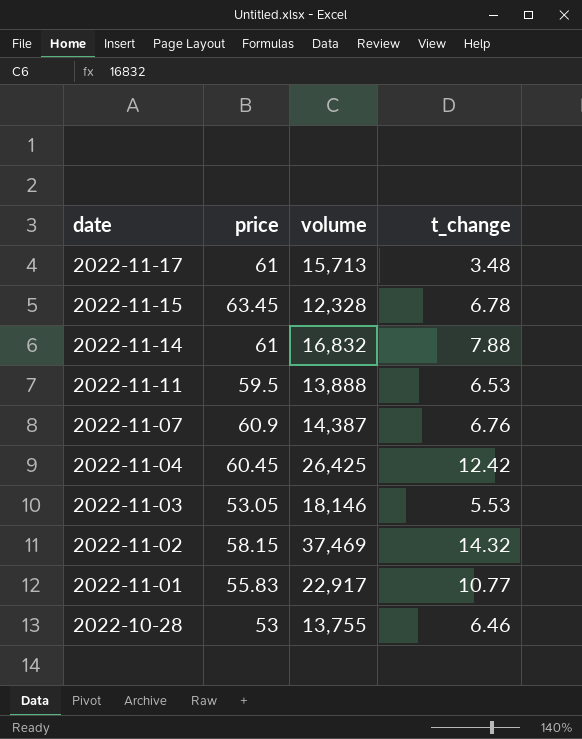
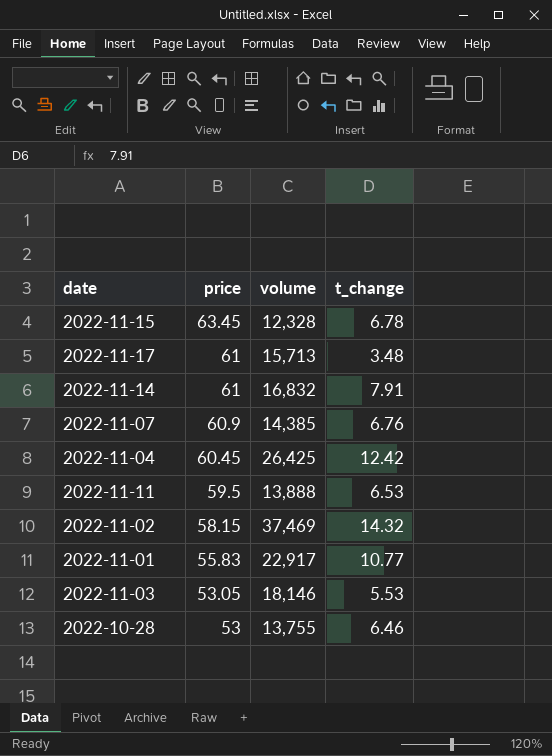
row order: date descending -> price descending
2022-11-14 | t_change: 7.88 -> 7.91
2022-11-07 | volume: 14,387 -> 14,385

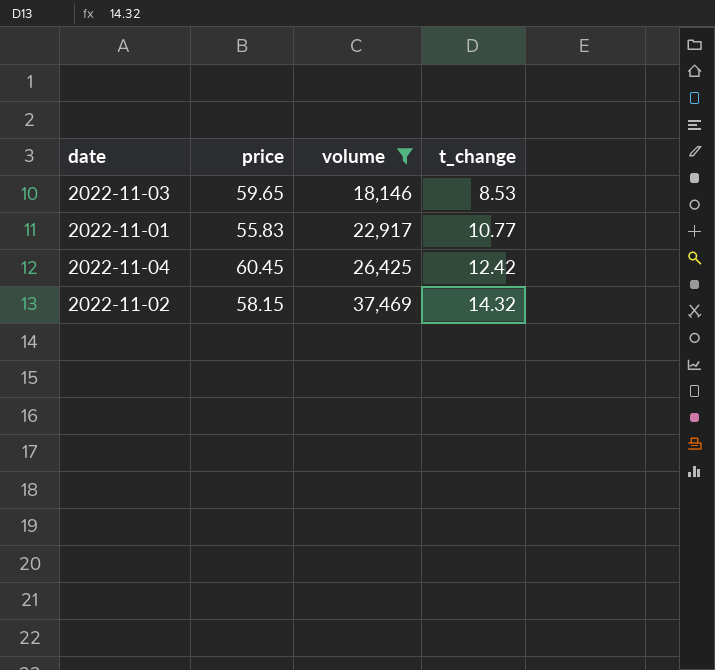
filter: none -> volume >= 18,146
row order: price descending -> volume ascending
2022-11-03 | price: 53.05 -> 59.65
2022-11-03 | t_change: 5.53 -> 8.53

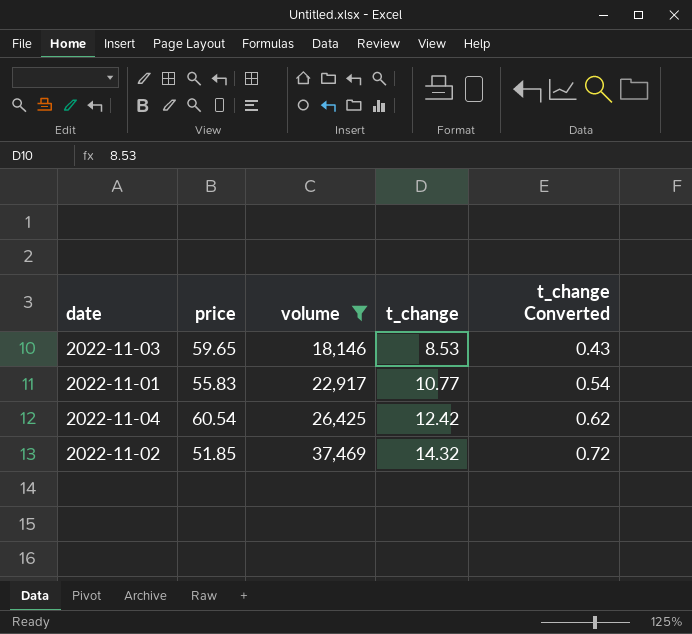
column t_change Converted | formula: none -> [t_change] * 0.05
2022-11-04 | price: 60.45 -> 60.54
2022-11-02 | price: 58.15 -> 51.85

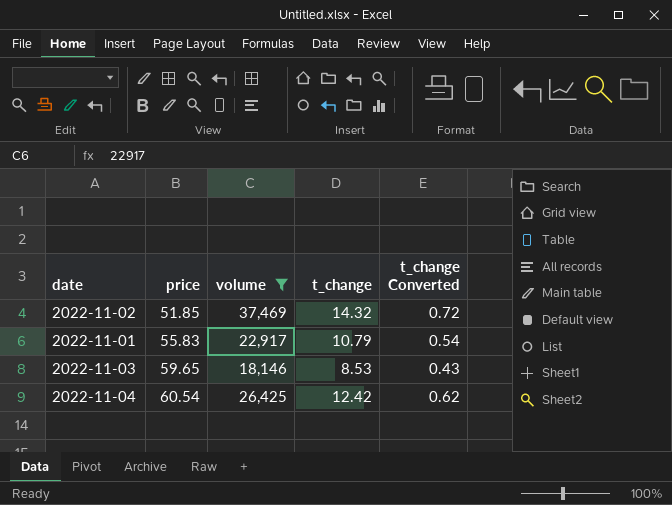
row order: volume ascending -> price ascending
2022-11-01 | t_change: 10.77 -> 10.79

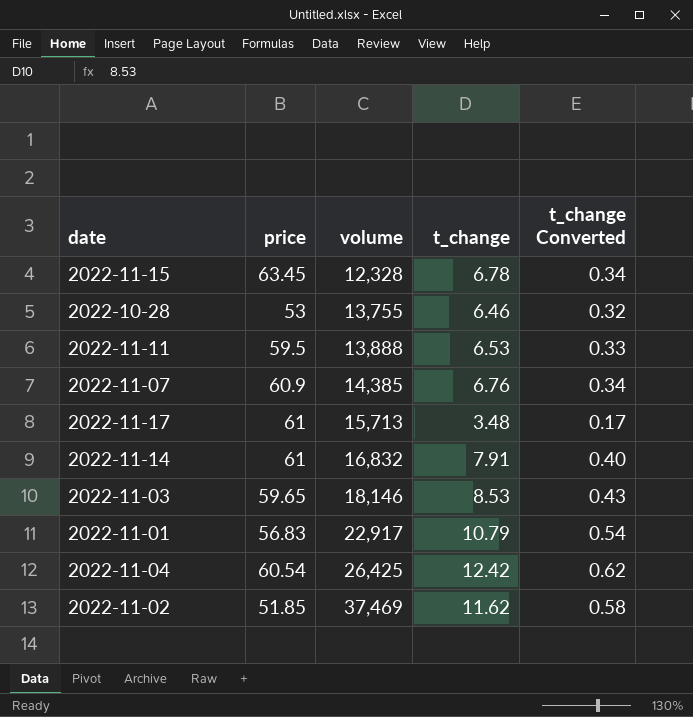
filter: volume >= 18,146 -> none
row order: price ascending -> volume ascending
2022-11-01 | price: 55.83 -> 56.83
2022-11-02 | t_change: 14.32 -> 11.62
2022-11-02 | t_change Converted: 0.72 -> 0.58

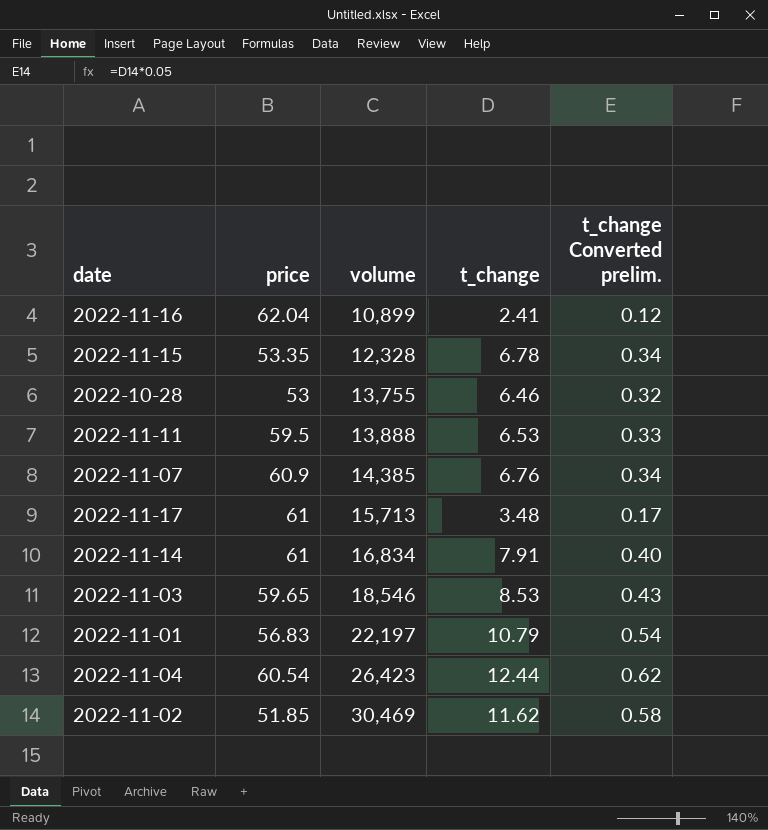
column name: t_change Converted -> t_change Converted prelim.
row 2022-11-16: none -> 62.04 | 10,899 | 2.41 | 0.12
2022-11-15 | price: 63.45 -> 53.35
2022-11-14 | volume: 16,832 -> 16,834
2022-11-03 | volume: 18,146 -> 18,546
2022-11-01 | volume: 22,917 -> 22,197
2022-11-04 | volume: 26,425 -> 26,423
2022-11-04 | t_change: 12.42 -> 12.44
2022-11-02 | volume: 37,469 -> 30,469

